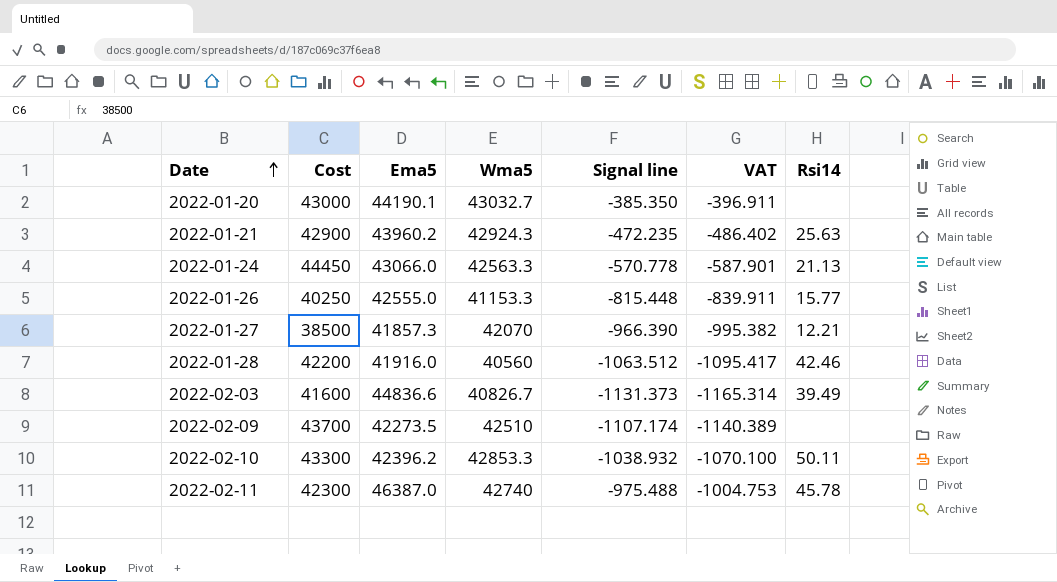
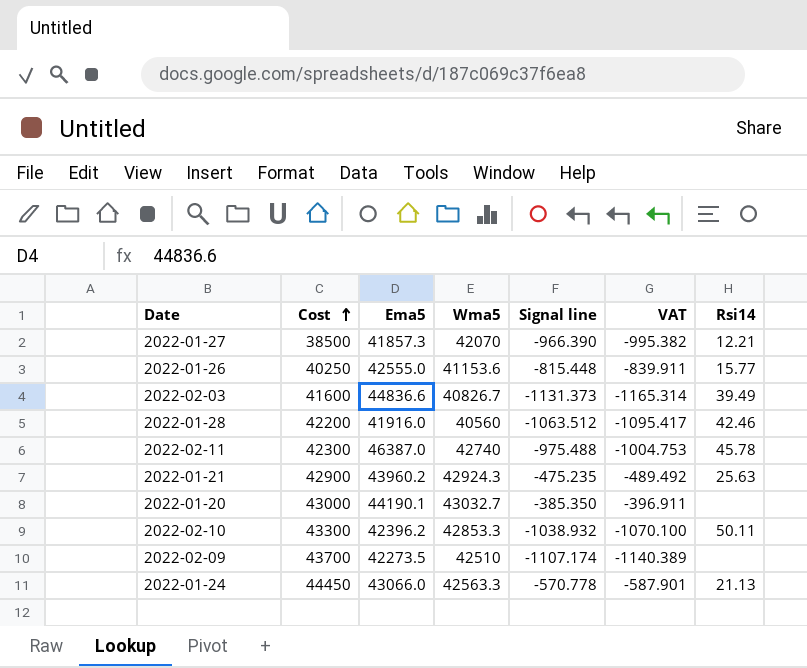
row order: Date ascending -> Cost ascending
2022-01-26 | Wma5: 41153.3 -> 41153.6
2022-01-21 | Signal line: -472.235 -> -475.235
2022-01-21 | VAT: -486.402 -> -489.492

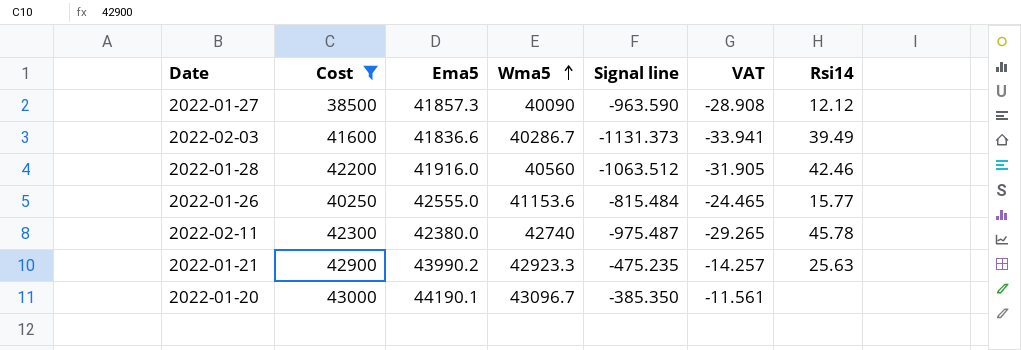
filter: none -> Cost <= 43000
row order: Cost ascending -> Wma5 ascending
column VAT | formula: [Signal line] * 1.03 -> [Signal line] * 0.03
2022-01-27 | Wma5: 42070 -> 40090
2022-01-27 | Signal line: -966.390 -> -963.590
2022-01-27 | Rsi14: 12.21 -> 12.12
2022-02-03 | Ema5: 44836.6 -> 41836.6
2022-02-03 | Wma5: 40826.7 -> 40286.7
2022-01-26 | Signal line: -815.448 -> -815.484
2022-02-11 | Ema5: 46387.0 -> 42380.0
2022-02-11 | Signal line: -975.488 -> -975.487
2022-01-21 | Ema5: 43960.2 -> 43990.2
2022-01-21 | Wma5: 42924.3 -> 42923.3
2022-01-20 | Wma5: 43032.7 -> 43096.7

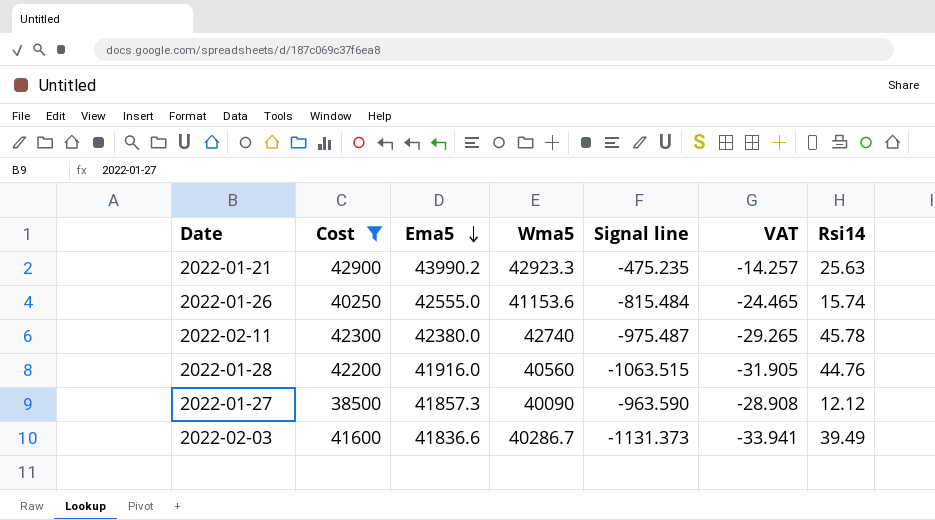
row order: Wma5 ascending -> Ema5 descending
row 2022-01-20: 43000 | 44190.1 | 43096.7 | -385.350 | -11.561 | none -> none
2022-01-26 | Rsi14: 15.77 -> 15.74
2022-01-28 | Signal line: -1063.512 -> -1063.515
2022-01-28 | Rsi14: 42.46 -> 44.76

